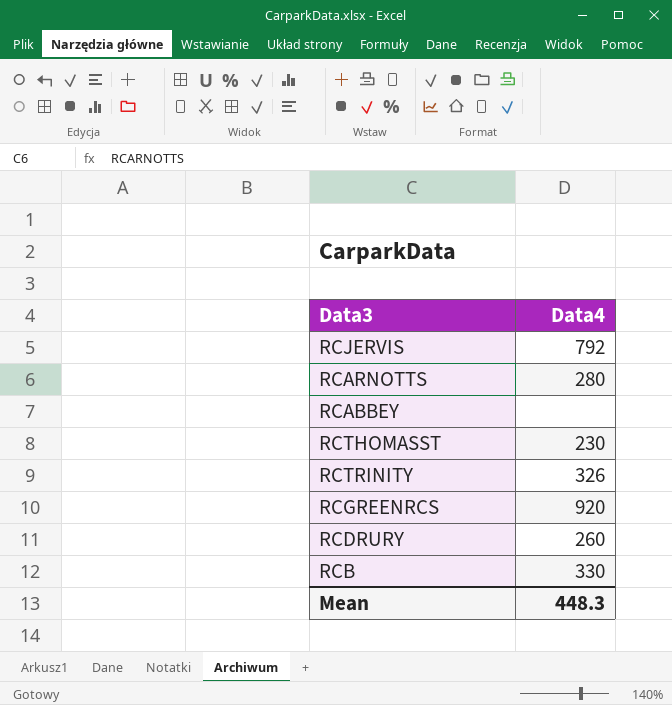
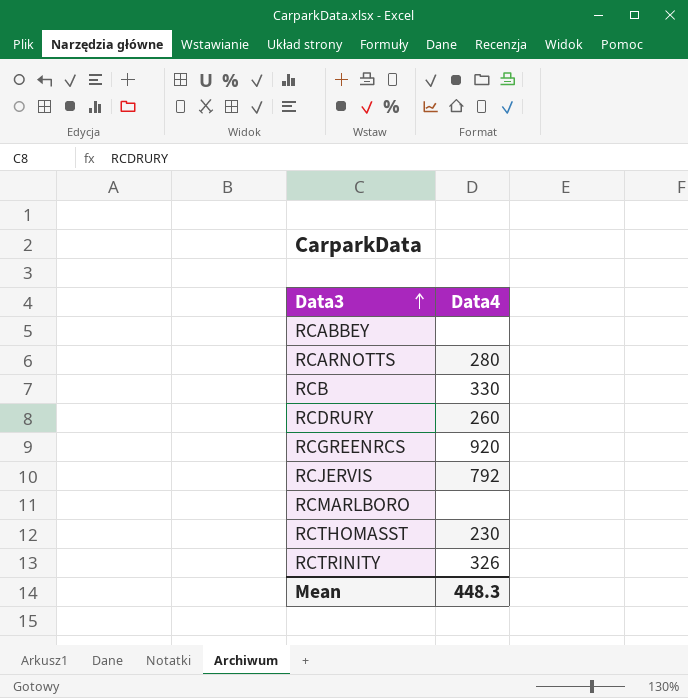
row order: none -> Data3 ascending
row RCMARLBORO: none -> none

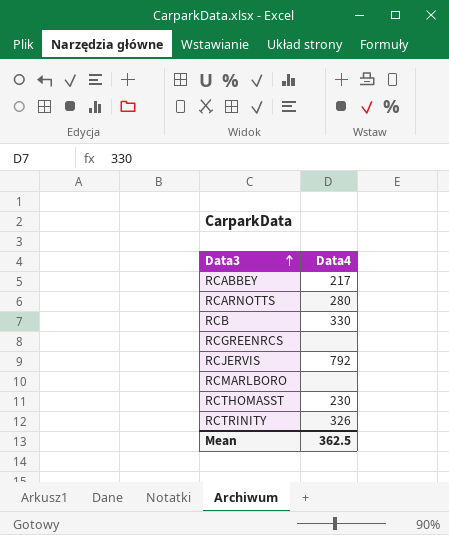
row RCDRURY: 260 -> none
RCABBEY | Data4: none -> 217
RCGREENRCS | Data4: 920 -> none
Mean | Data4: 448.3 -> 362.5

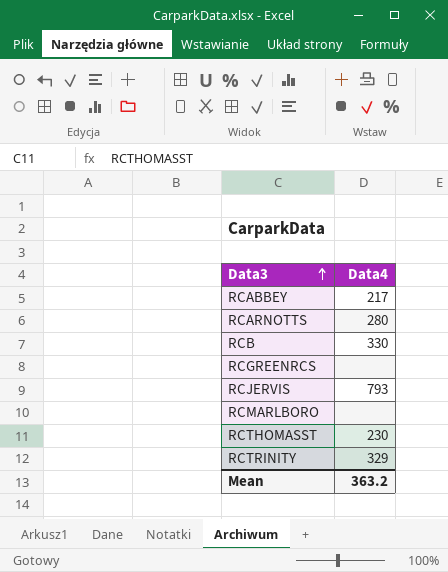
RCJERVIS | Data4: 792 -> 793
RCTRINITY | Data4: 326 -> 329
Mean | Data4: 362.5 -> 363.2

